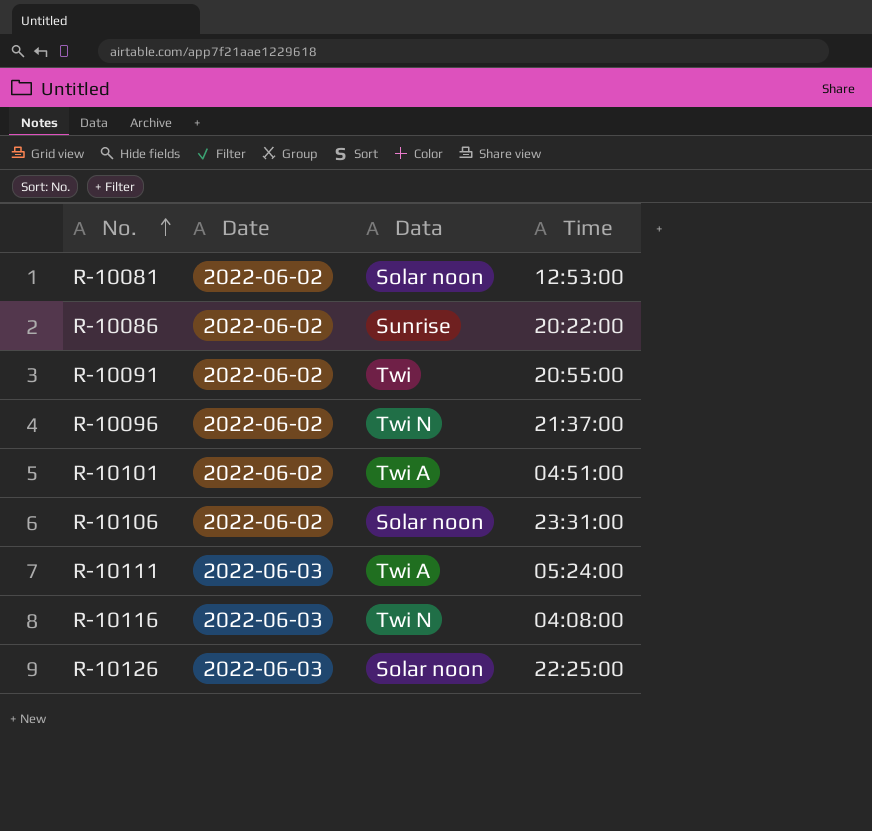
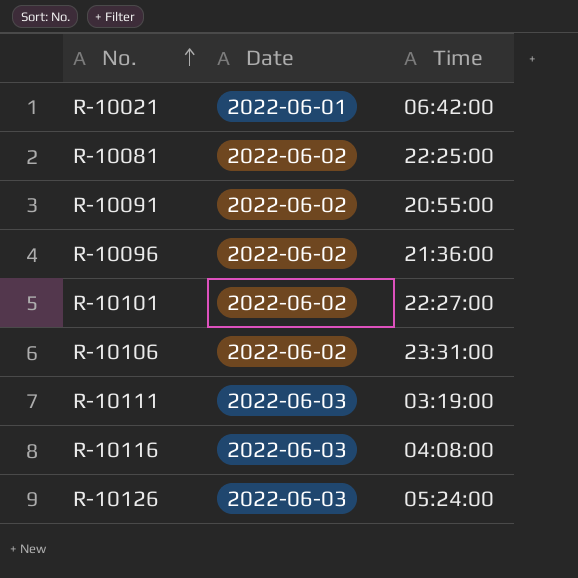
column Data | position: 3 -> none
row R-10086: 2022-06-02 | Sunrise | 20:22:00 -> none
row R-10021: none -> 2022-06-01 | 06:42:00
R-10081 | Time: 12:53:00 -> 22:25:00
R-10096 | Time: 21:37:00 -> 21:36:00
R-10101 | Time: 04:51:00 -> 22:27:00
R-10111 | Time: 05:24:00 -> 03:19:00
R-10126 | Time: 22:25:00 -> 05:24:00

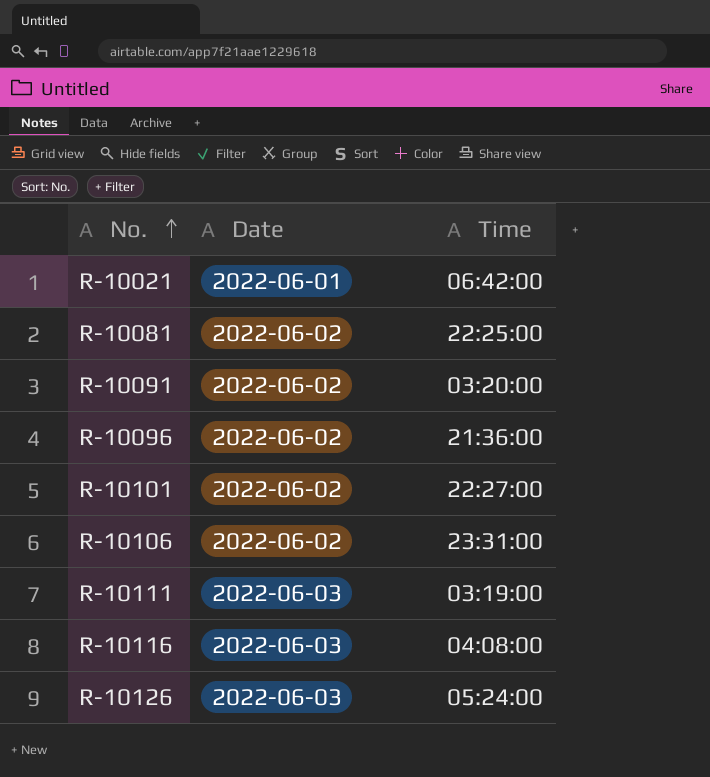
R-10091 | Time: 20:55:00 -> 03:20:00

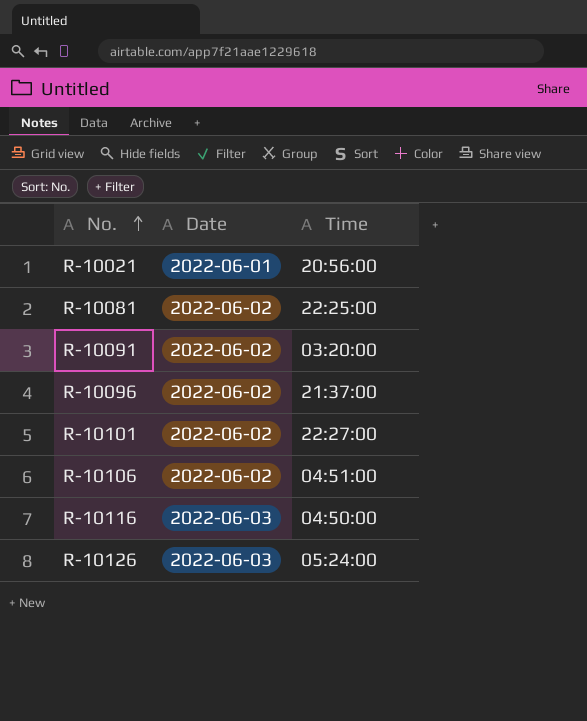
row R-10111: 2022-06-03 | 03:19:00 -> none
R-10021 | Time: 06:42:00 -> 20:56:00
R-10096 | Time: 21:36:00 -> 21:37:00
R-10106 | Time: 23:31:00 -> 04:51:00
R-10116 | Time: 04:08:00 -> 04:50:00

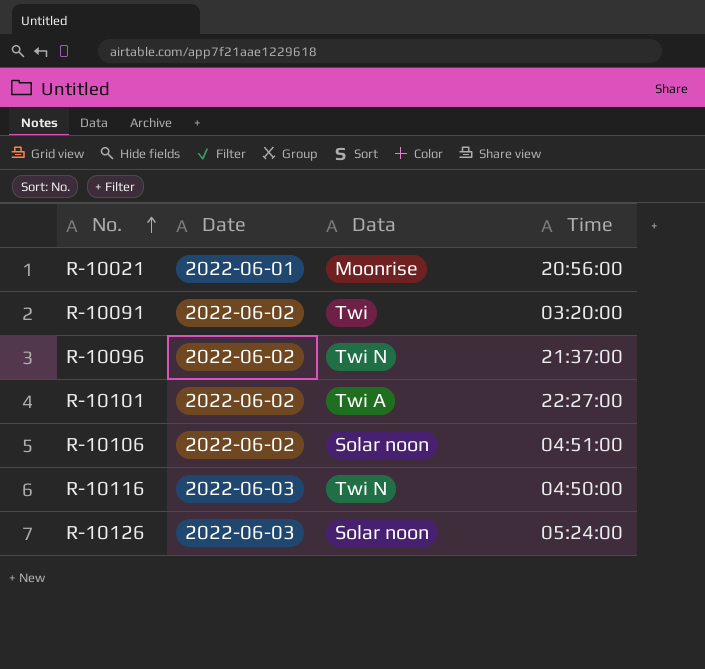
column Data | position: none -> 3
row R-10081: 2022-06-02 | 22:25:00 -> none

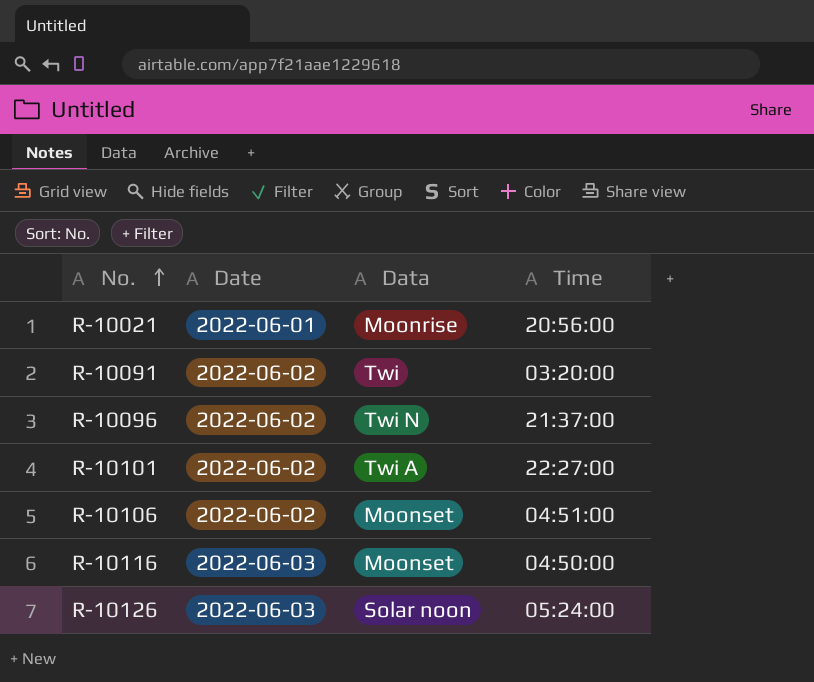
R-10106 | Data: Solar noon -> Moonset
R-10116 | Data: Twi N -> Moonset

